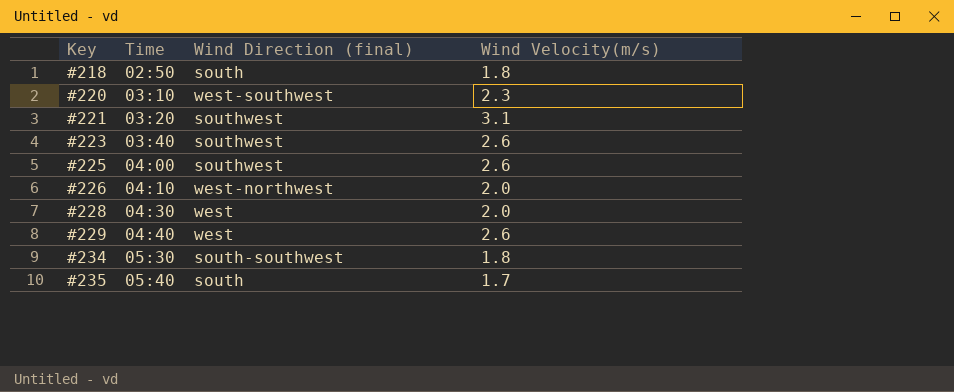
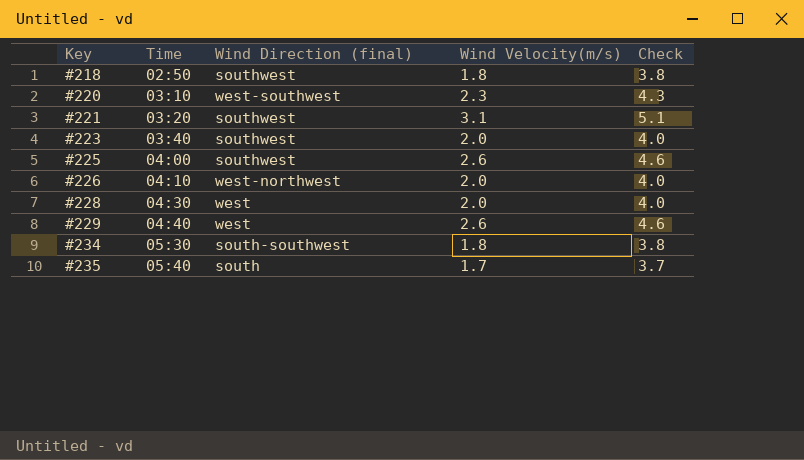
column Check | formula: none -> [Wind Velocity(m/s)] + 2
#218 | Wind Direction (final): south -> southwest
#223 | Wind Velocity(m/s): 2.6 -> 2.0

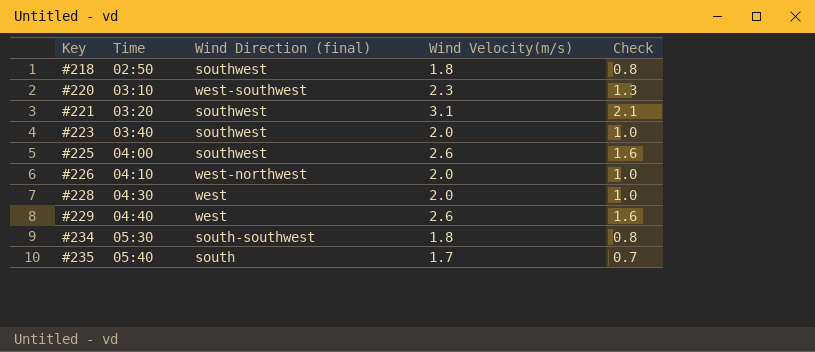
column Check | formula: [Wind Velocity(m/s)] + 2 -> [Wind Velocity(m/s)] - 1

